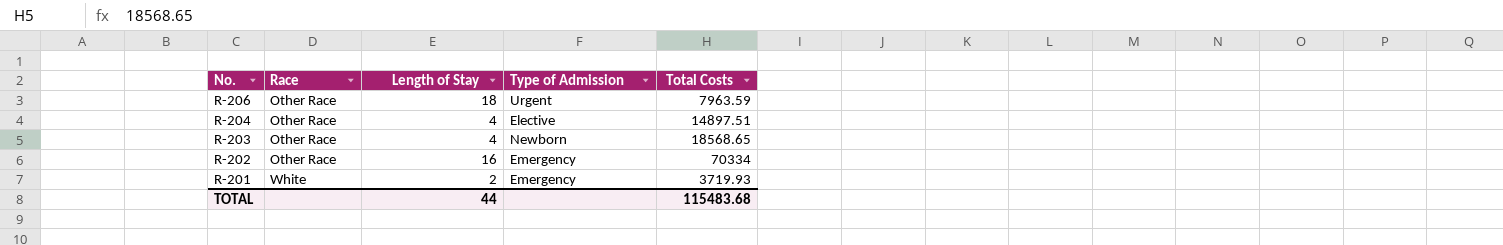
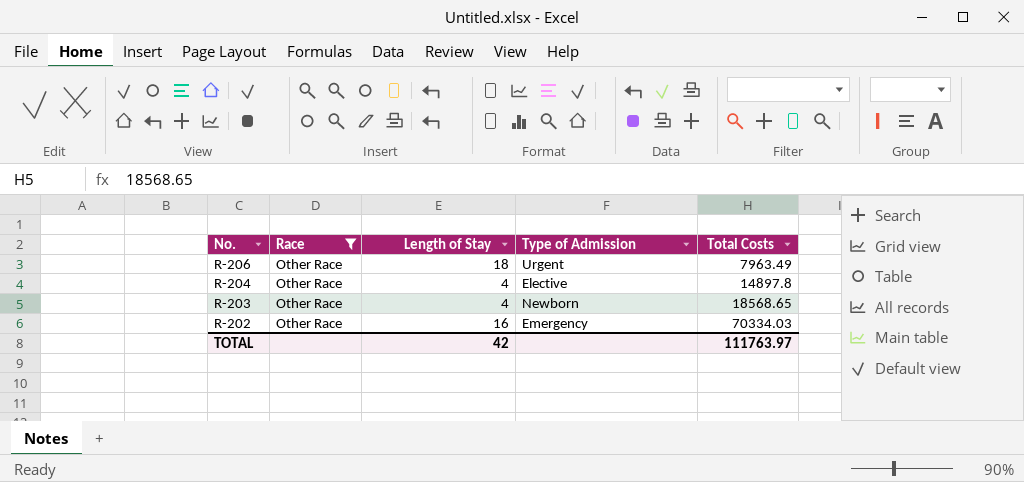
filter: none -> Race = Other Race
R-206 | Total Costs: 7963.59 -> 7963.49
R-204 | Total Costs: 14897.51 -> 14897.8
R-202 | Total Costs: 70334 -> 70334.03
TOTAL | Length of Stay: 44 -> 42
TOTAL | Total Costs: 115483.68 -> 111763.97

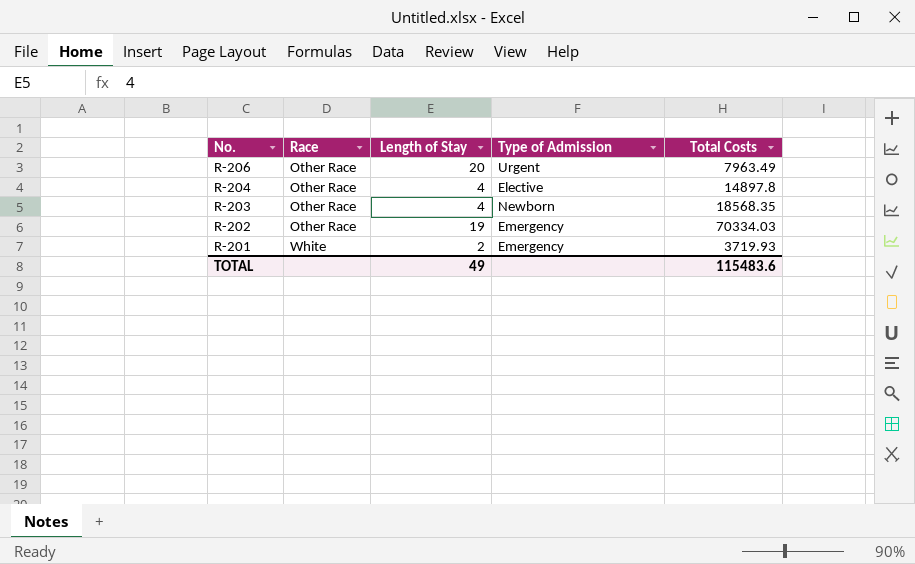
filter: Race = Other Race -> none
R-206 | Length of Stay: 18 -> 20
R-203 | Total Costs: 18568.65 -> 18568.35
R-202 | Length of Stay: 16 -> 19
TOTAL | Length of Stay: 42 -> 49
TOTAL | Total Costs: 111763.97 -> 115483.6

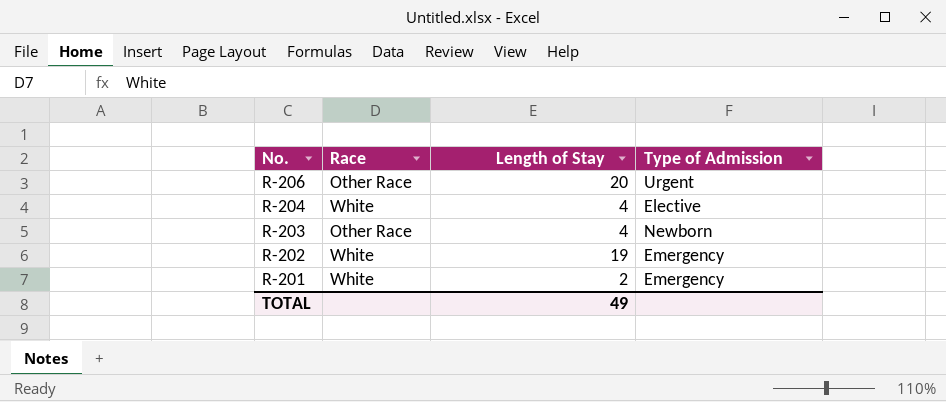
column Total Costs | position: 5 -> none
R-204 | Race: Other Race -> White
R-202 | Race: Other Race -> White

